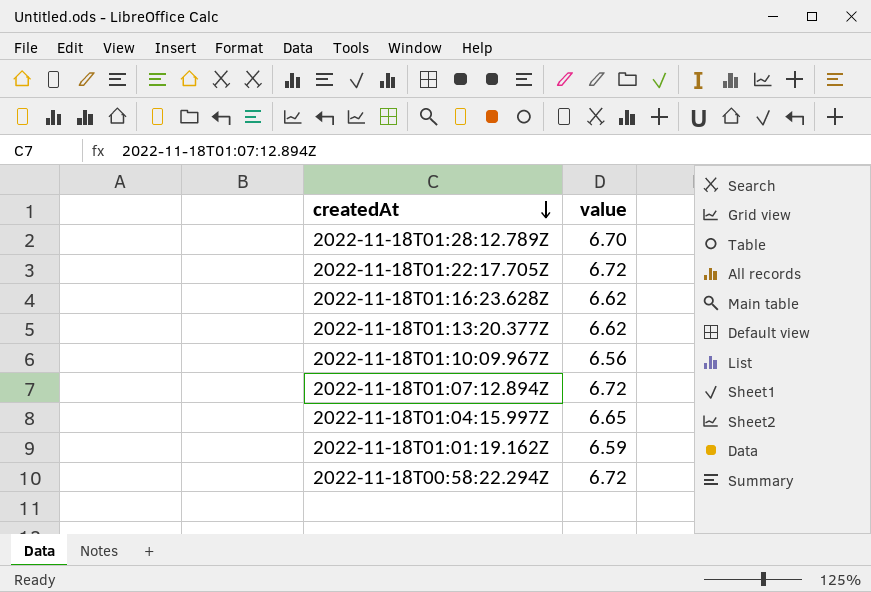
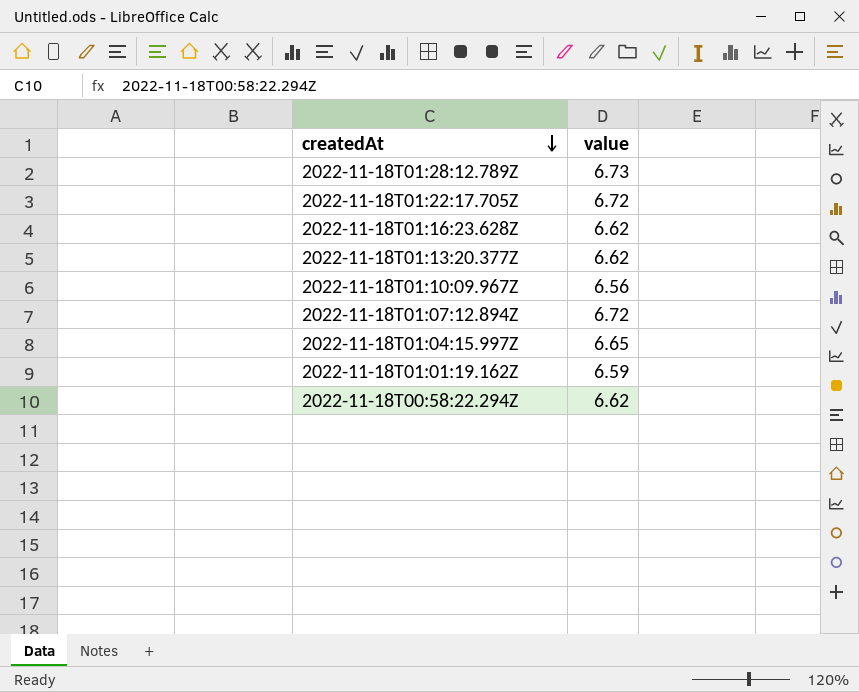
2022-11-18T01:28:12.789Z | value: 6.70 -> 6.73
2022-11-18T00:58:22.294Z | value: 6.72 -> 6.62

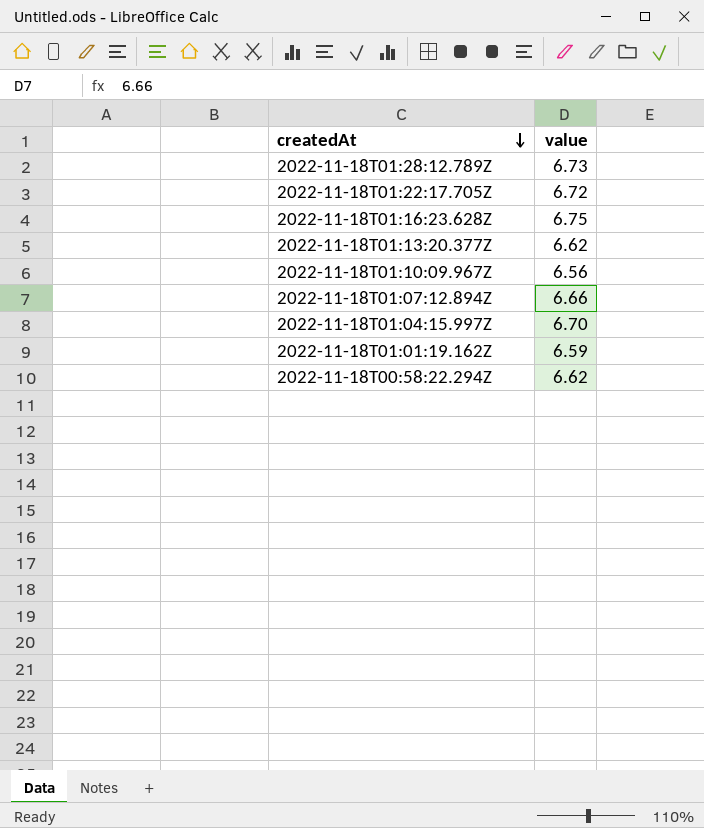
2022-11-18T01:16:23.628Z | value: 6.62 -> 6.75
2022-11-18T01:07:12.894Z | value: 6.72 -> 6.66
2022-11-18T01:04:15.997Z | value: 6.65 -> 6.70

